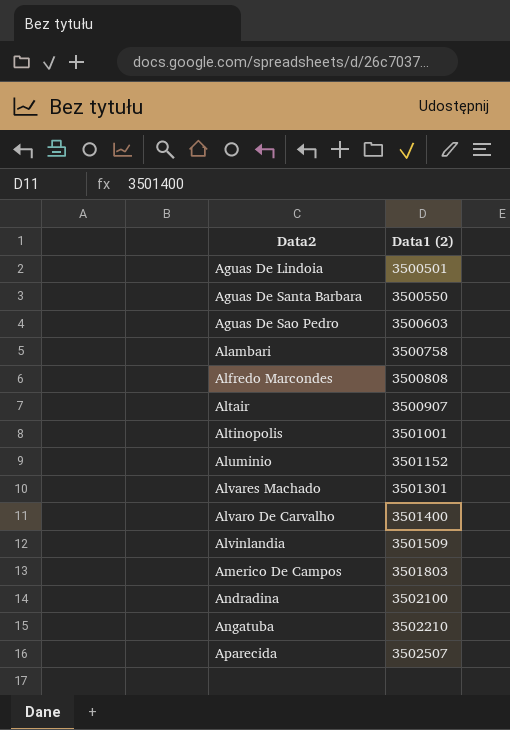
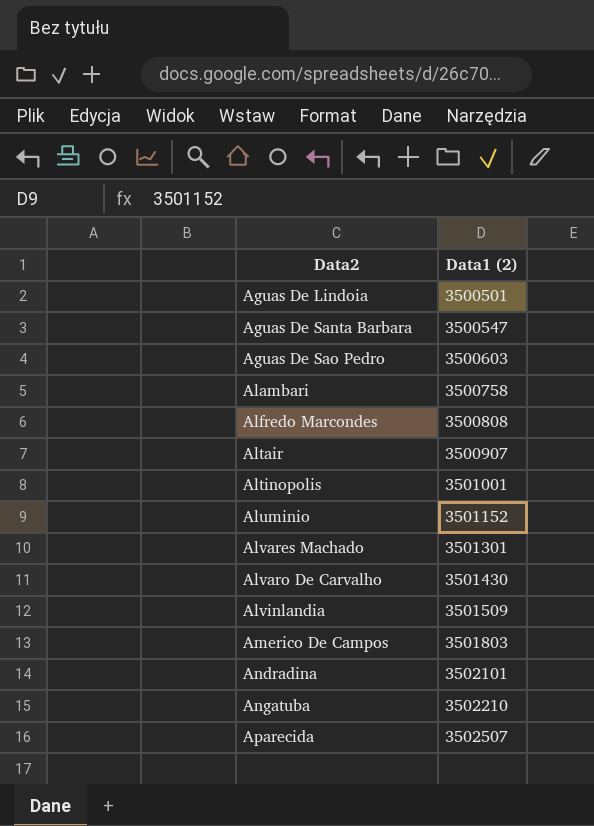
Aguas De Santa Barbara | Data1 (2): 3500550 -> 3500547
Alvaro De Carvalho | Data1 (2): 3501400 -> 3501430
Andradina | Data1 (2): 3502100 -> 3502101

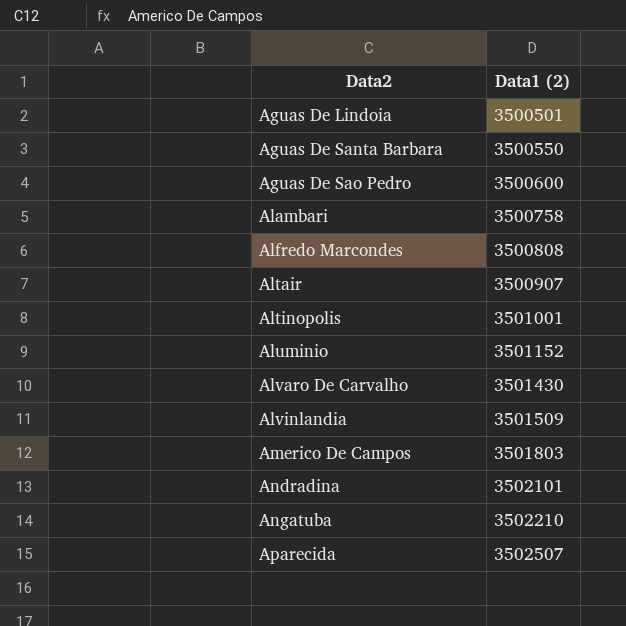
row Alvares Machado: 3501301 -> none
Aguas De Santa Barbara | Data1 (2): 3500547 -> 3500550
Aguas De Sao Pedro | Data1 (2): 3500603 -> 3500600

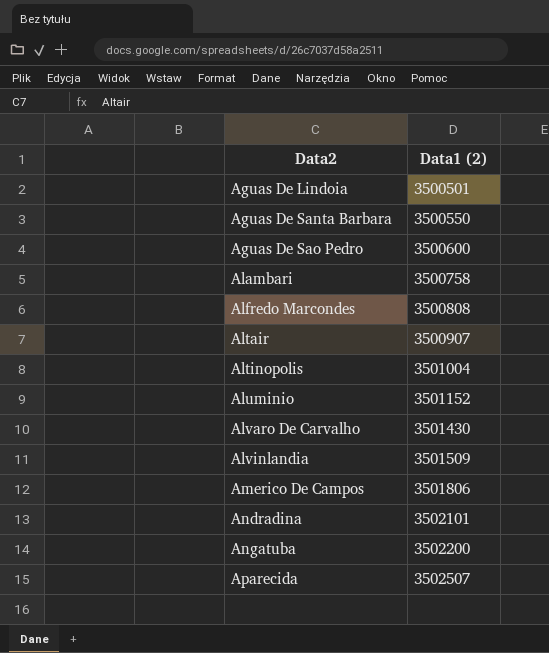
Altinopolis | Data1 (2): 3501001 -> 3501004
Americo De Campos | Data1 (2): 3501803 -> 3501806
Angatuba | Data1 (2): 3502210 -> 3502200

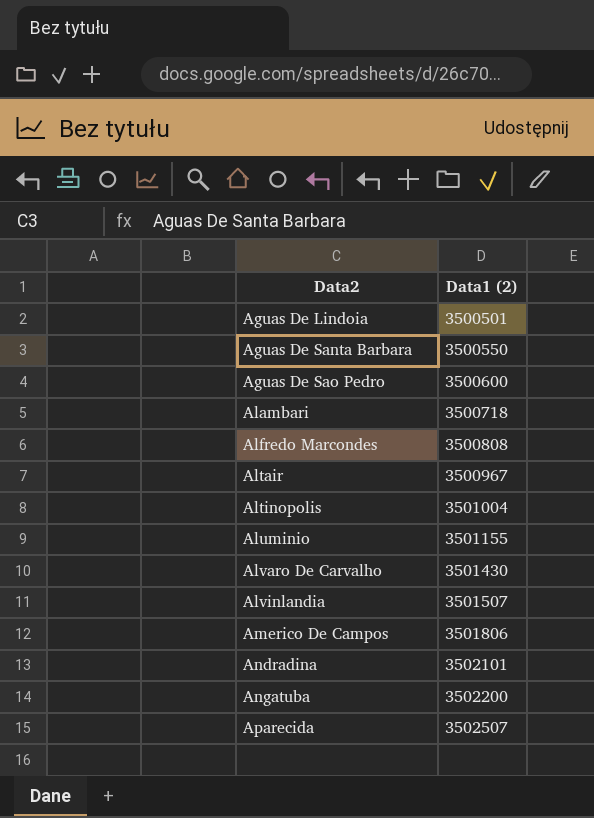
Alambari | Data1 (2): 3500758 -> 3500718
Altair | Data1 (2): 3500907 -> 3500967
Aluminio | Data1 (2): 3501152 -> 3501155
Alvinlandia | Data1 (2): 3501509 -> 3501507

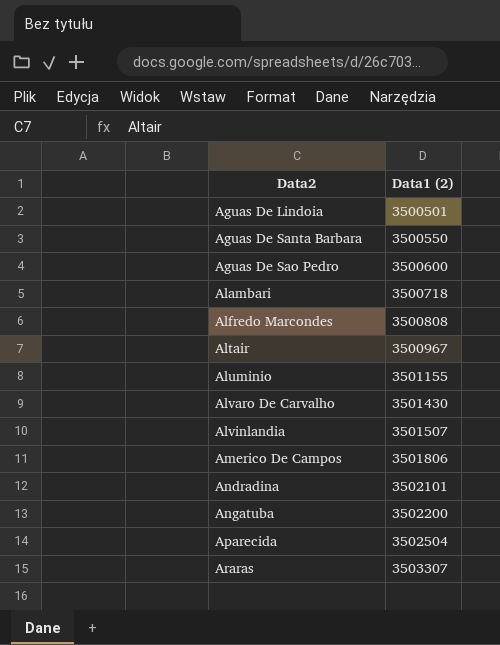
row Altinopolis: 3501004 -> none
Aparecida | Data1 (2): 3502507 -> 3502504
row Araras: none -> 3503307

